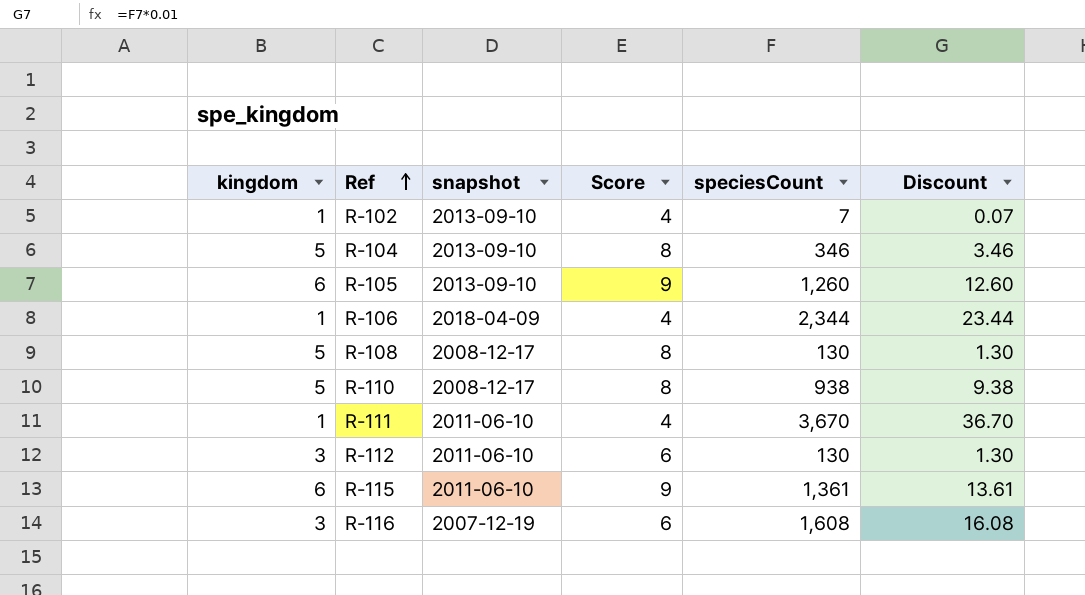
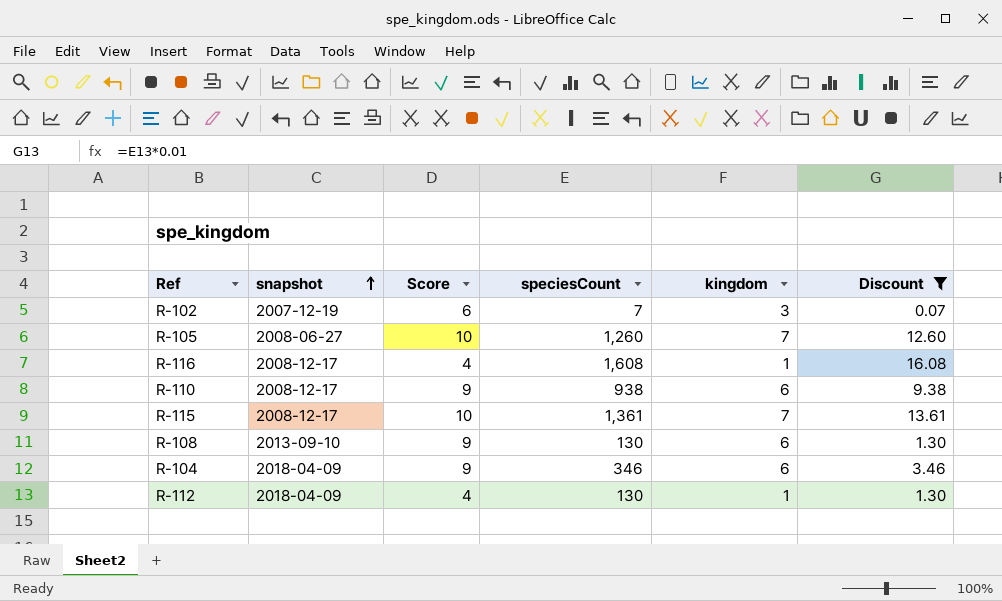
filter: none -> Discount <= 16.08
row order: Ref ascending -> snapshot ascending
column kingdom | position: 1 -> 5
R-102 | snapshot: 2013-09-10 -> 2007-12-19
R-102 | Score: 4 -> 6
R-102 | kingdom: 1 -> 3
R-105 | snapshot: 2013-09-10 -> 2008-06-27
R-105 | Score: 9 -> 10
R-105 | kingdom: 6 -> 7
R-116 | snapshot: 2007-12-19 -> 2008-12-17
R-116 | Score: 6 -> 4
R-116 | kingdom: 3 -> 1
R-110 | Score: 8 -> 9
R-110 | kingdom: 5 -> 6
R-115 | snapshot: 2011-06-10 -> 2008-12-17
R-115 | Score: 9 -> 10
R-115 | kingdom: 6 -> 7
R-108 | snapshot: 2008-12-17 -> 2013-09-10
R-108 | Score: 8 -> 9
R-108 | kingdom: 5 -> 6
R-104 | snapshot: 2013-09-10 -> 2018-04-09
R-104 | Score: 8 -> 9
R-104 | kingdom: 5 -> 6
R-112 | snapshot: 2011-06-10 -> 2018-04-09
R-112 | Score: 6 -> 4
R-112 | kingdom: 3 -> 1

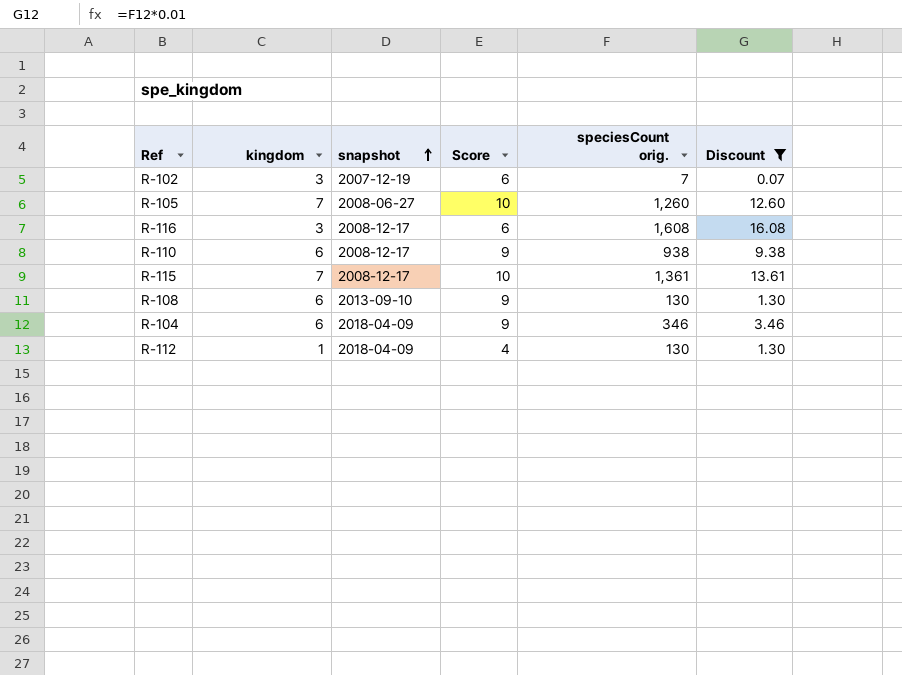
column kingdom | position: 5 -> 2
column name: speciesCount -> speciesCount orig.
R-116 | kingdom: 1 -> 3
R-116 | Score: 4 -> 6

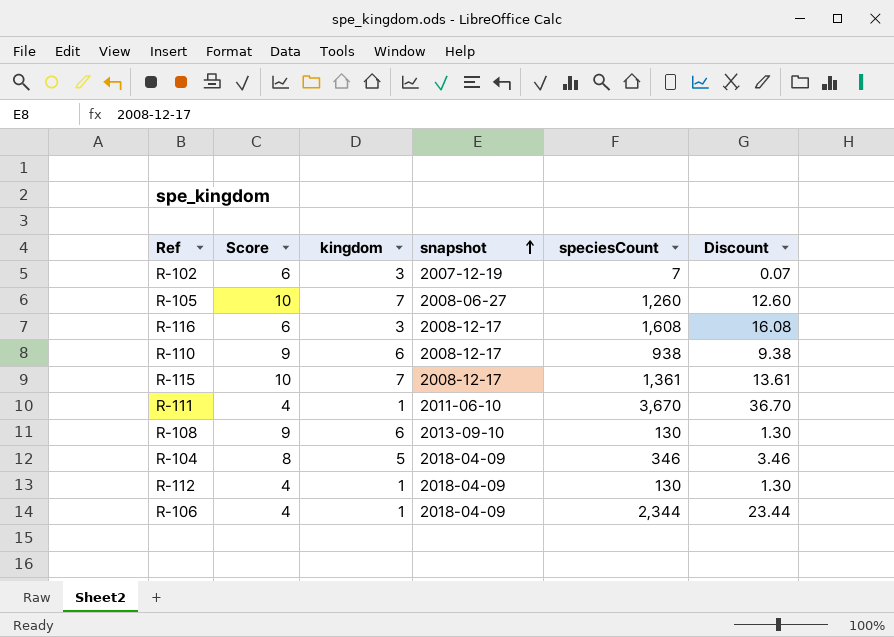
filter: Discount <= 16.08 -> none
column Score | position: 4 -> 2
column name: speciesCount orig. -> speciesCount
R-104 | Score: 9 -> 8
R-104 | kingdom: 6 -> 5

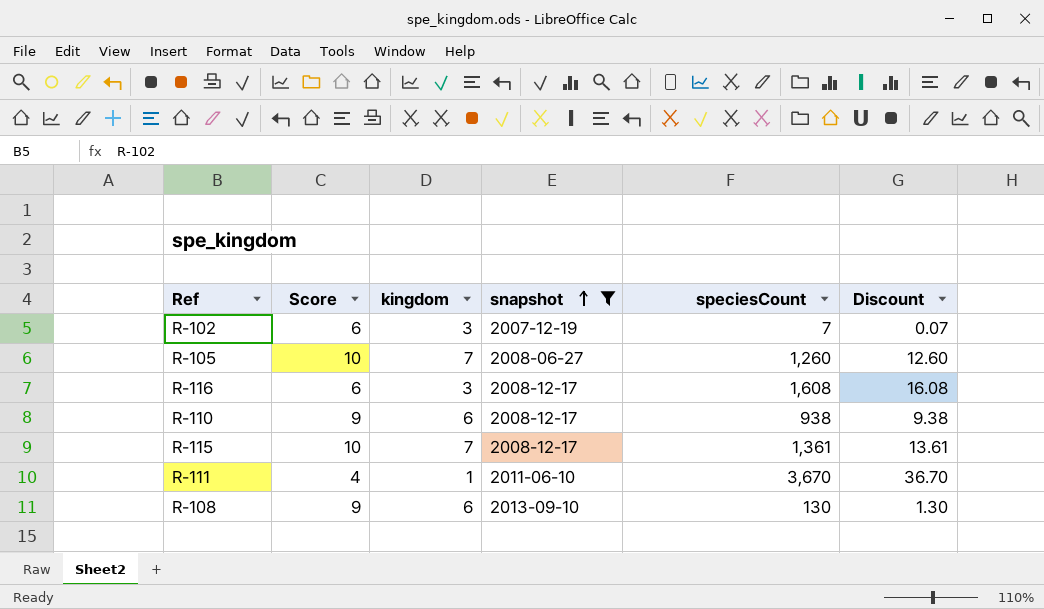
filter: none -> snapshot != 2018-04-09

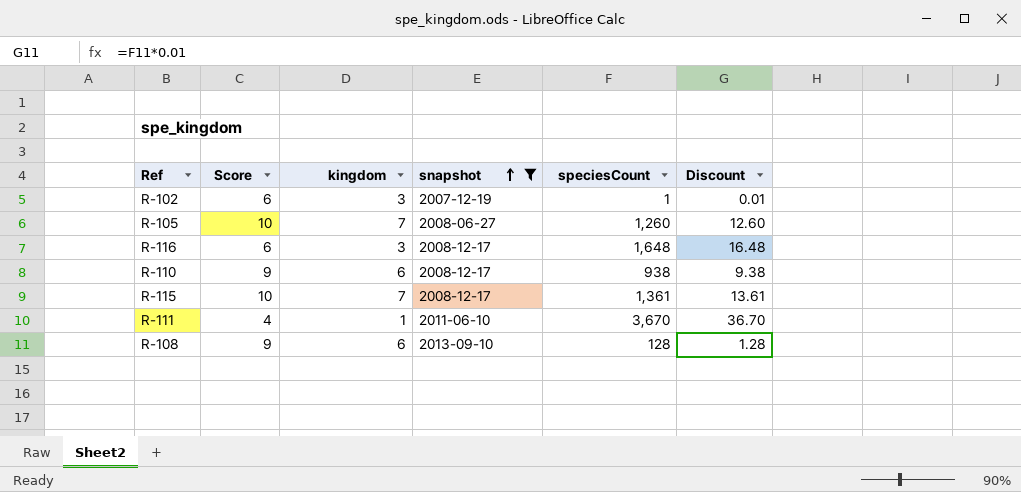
R-102 | speciesCount: 7 -> 1
R-102 | Discount: 0.07 -> 0.01
R-116 | speciesCount: 1,608 -> 1,648
R-116 | Discount: 16.08 -> 16.48
R-108 | speciesCount: 130 -> 128
R-108 | Discount: 1.30 -> 1.28

